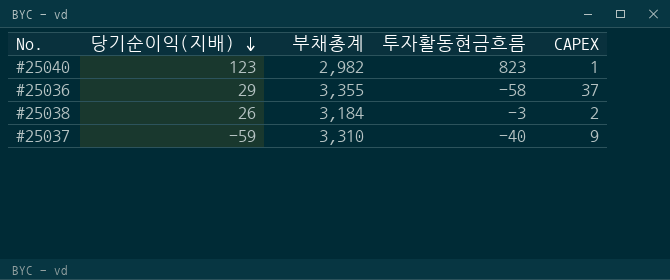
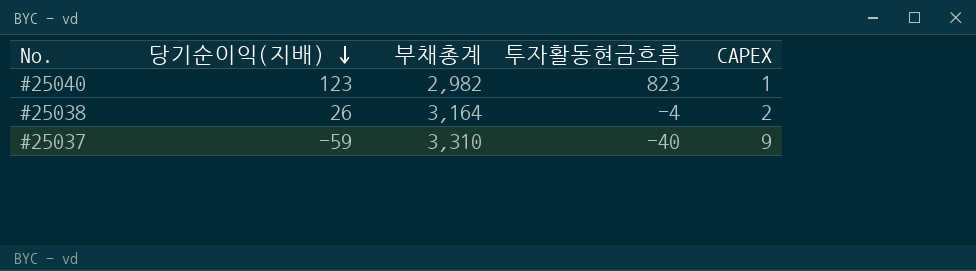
row #25036: 29 | 3,355 | -58 | 37 -> none
#25038 | 부채총계: 3,184 -> 3,164
#25038 | 투자활동현금흐름: -3 -> -4

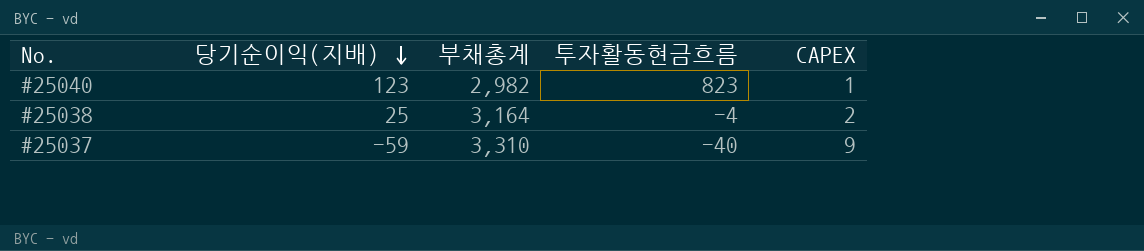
#25038 | 당기순이익(지배): 26 -> 25

